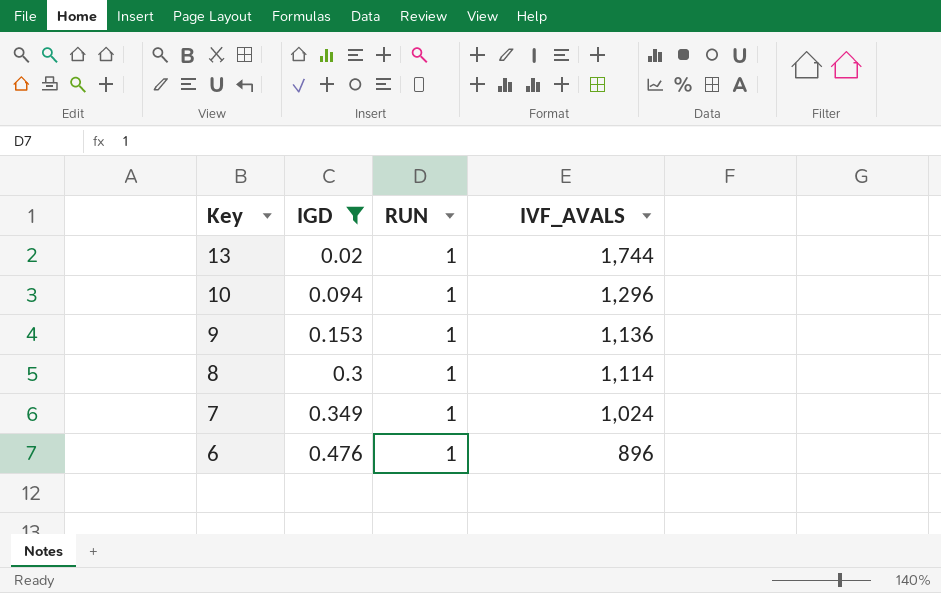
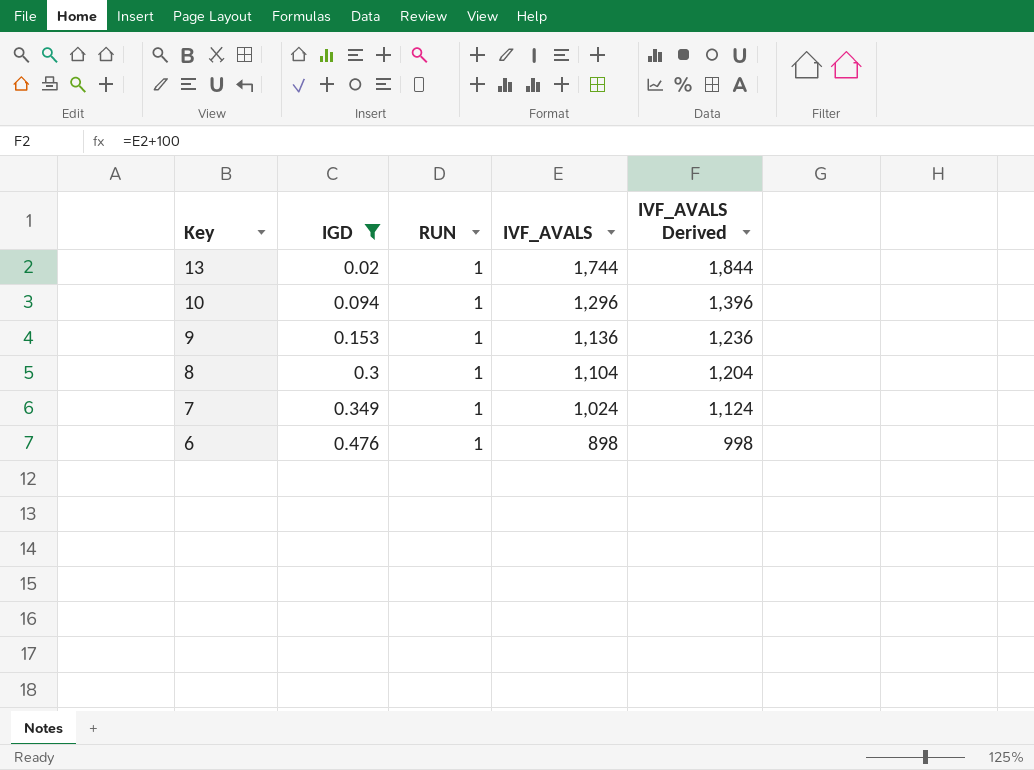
column IVF_AVALS Derived | formula: none -> [IVF_AVALS] + 100
8 | IVF_AVALS: 1,114 -> 1,104
6 | IVF_AVALS: 896 -> 898

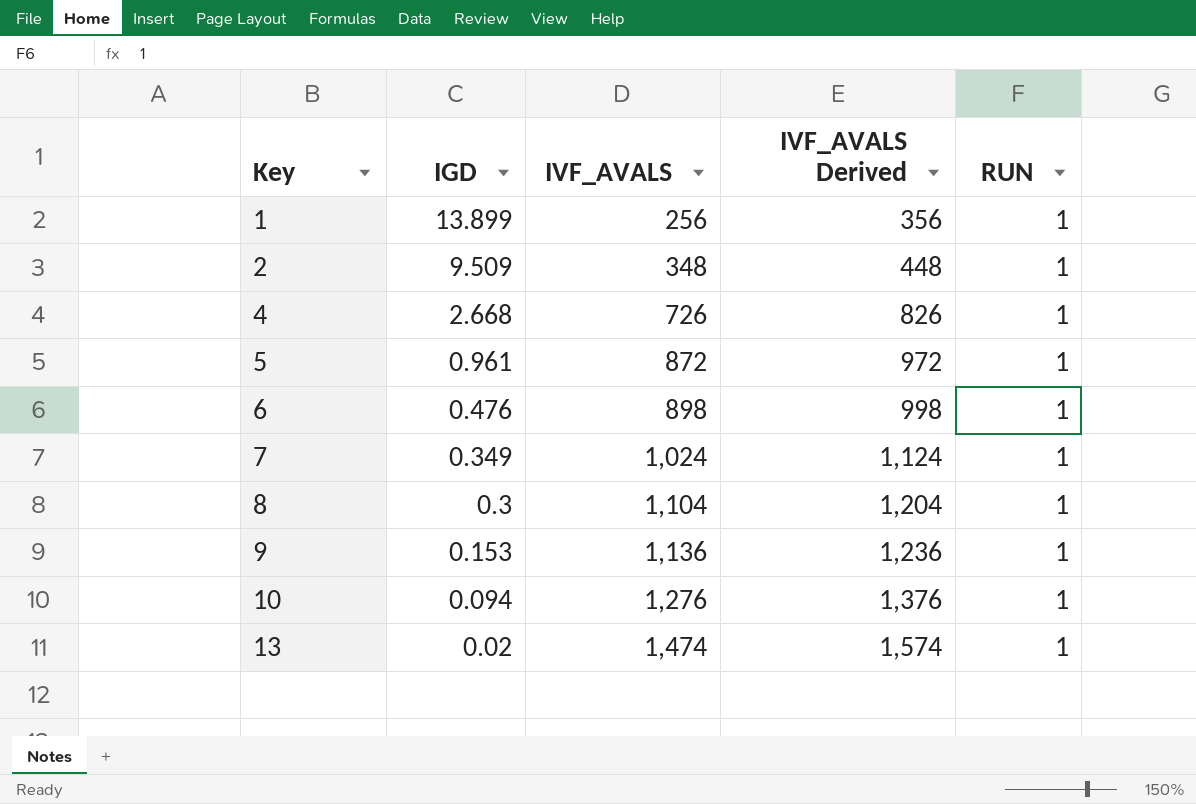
filter: IGD <= 0.476 -> none
row order: Key descending -> Key ascending
column RUN | position: 3 -> 5
10 | IVF_AVALS: 1,296 -> 1,276
10 | IVF_AVALS Derived: 1,396 -> 1,376
13 | IVF_AVALS: 1,744 -> 1,474
13 | IVF_AVALS Derived: 1,844 -> 1,574

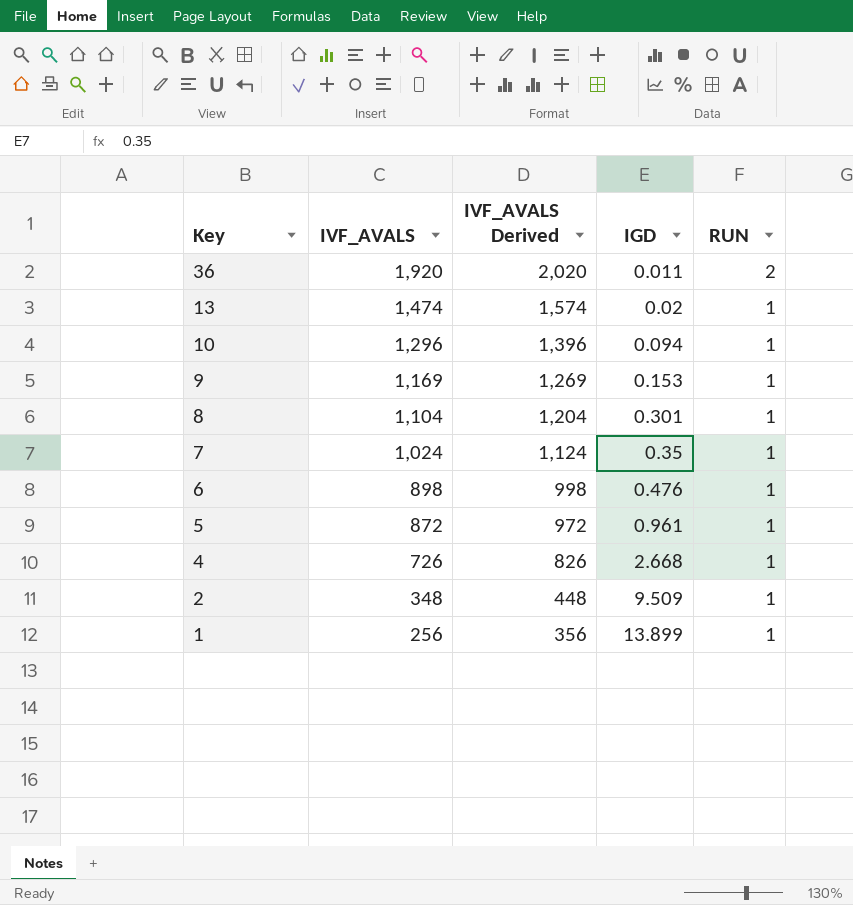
row order: Key ascending -> Key descending
column IGD | position: 2 -> 4
row 36: none -> 1,920 | 2,020 | 0.011 | 2
10 | IVF_AVALS: 1,276 -> 1,296
10 | IVF_AVALS Derived: 1,376 -> 1,396
9 | IVF_AVALS: 1,136 -> 1,169
9 | IVF_AVALS Derived: 1,236 -> 1,269
8 | IGD: 0.3 -> 0.301
7 | IGD: 0.349 -> 0.35

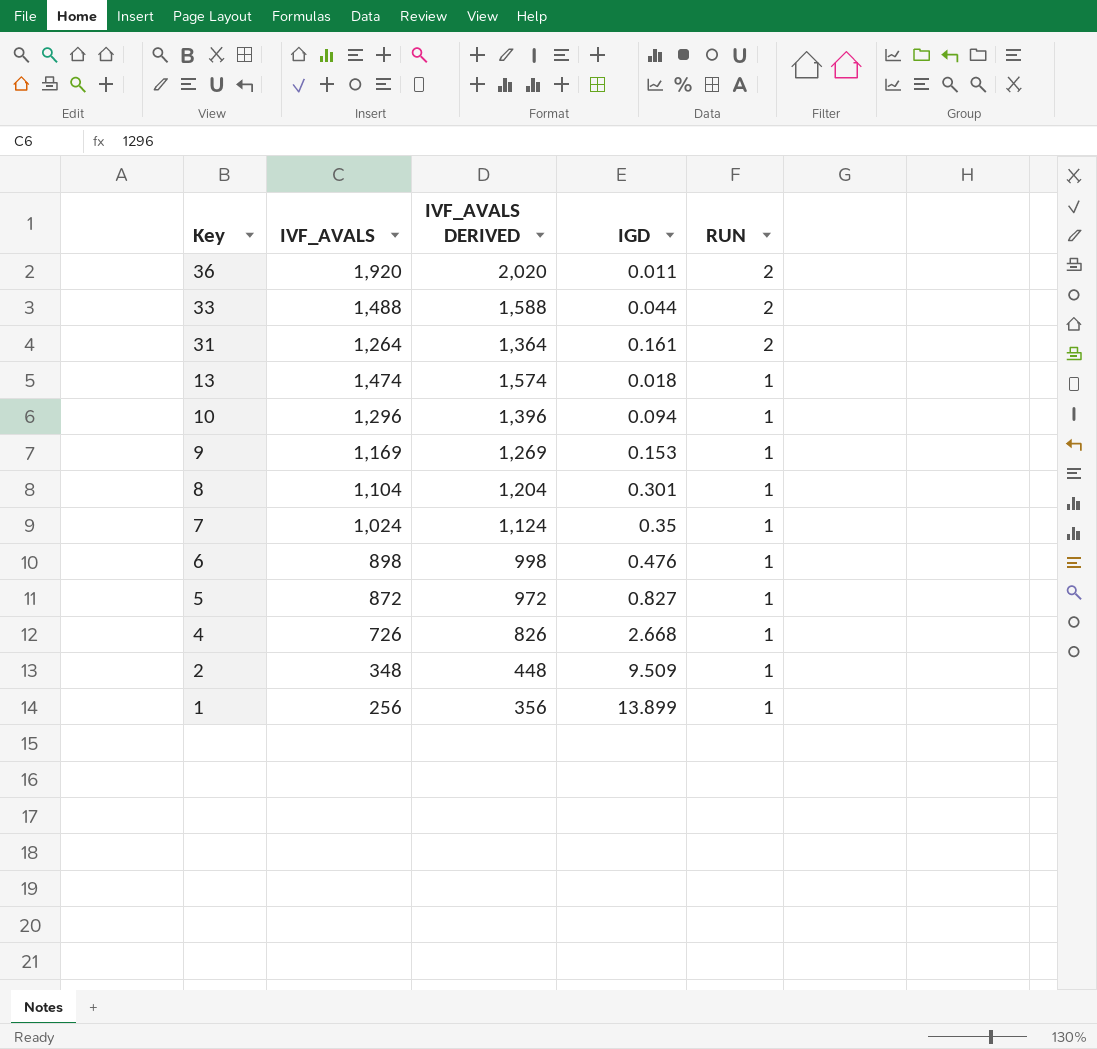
column name: IVF_AVALS Derived -> IVF_AVALS DERIVED
row 33: none -> 1,488 | 1,588 | 0.044 | 2
row 31: none -> 1,264 | 1,364 | 0.161 | 2
13 | IGD: 0.02 -> 0.018
5 | IGD: 0.961 -> 0.827

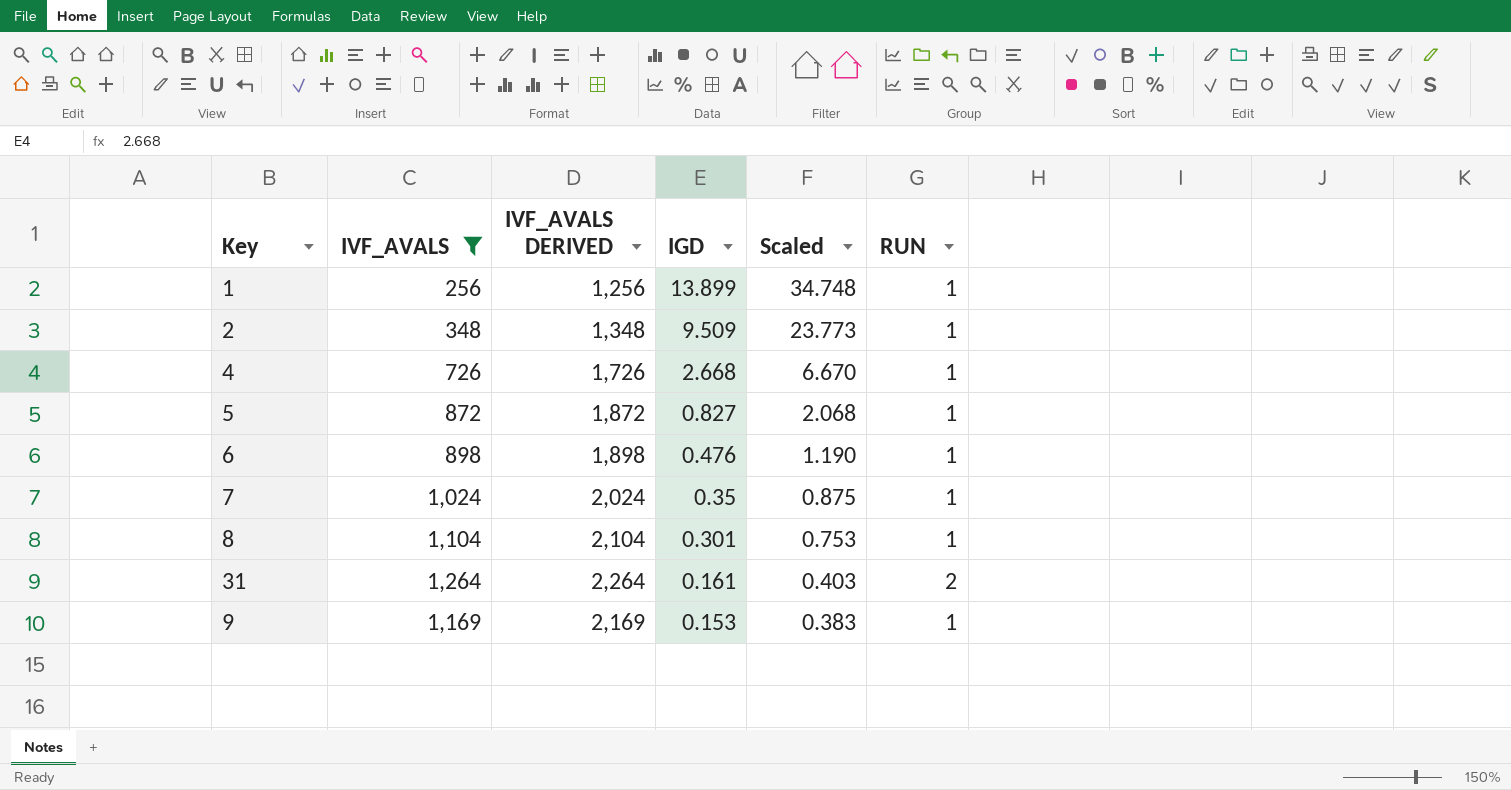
filter: none -> IVF_AVALS <= 1,264
row order: Key descending -> IGD descending
column IVF_AVALS DERIVED | formula: [IVF_AVALS] + 100 -> [IVF_AVALS] + 1000
column Scaled | formula: none -> [IGD] * 2.5

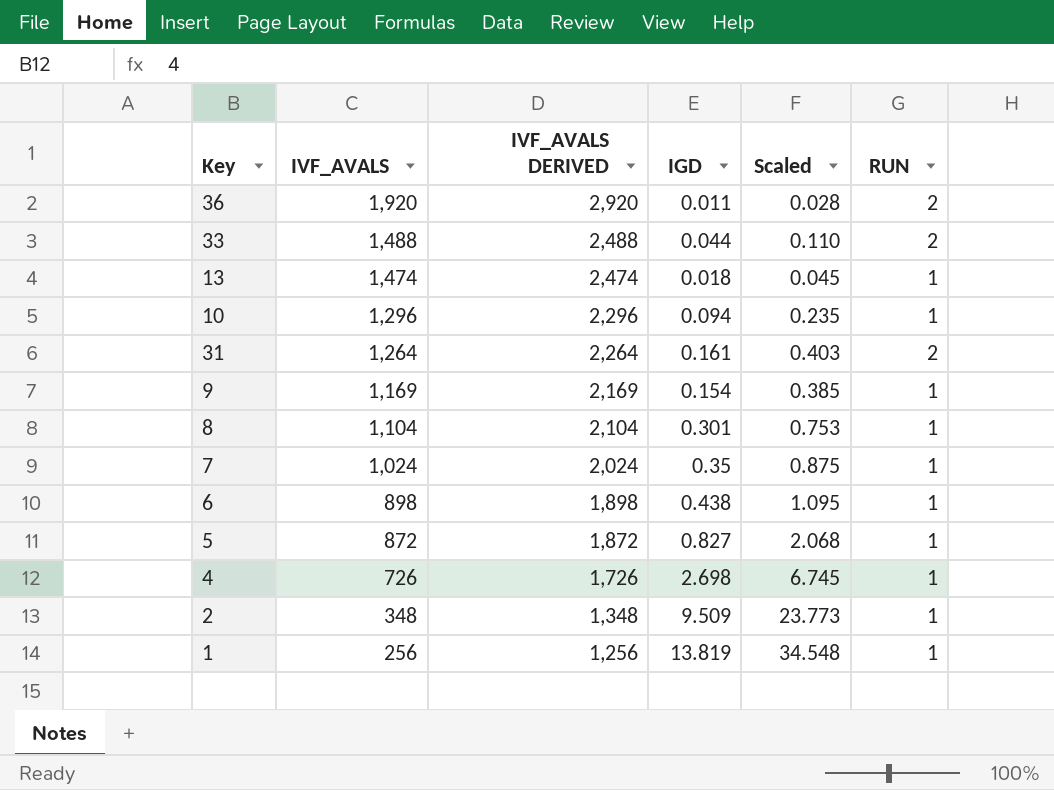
filter: IVF_AVALS <= 1,264 -> none
row order: IGD descending -> IVF_AVALS descending
9 | IGD: 0.153 -> 0.154
9 | Scaled: 0.383 -> 0.385
6 | IGD: 0.476 -> 0.438
6 | Scaled: 1.190 -> 1.095
4 | IGD: 2.668 -> 2.698
4 | Scaled: 6.670 -> 6.745
1 | IGD: 13.899 -> 13.819
1 | Scaled: 34.748 -> 34.548

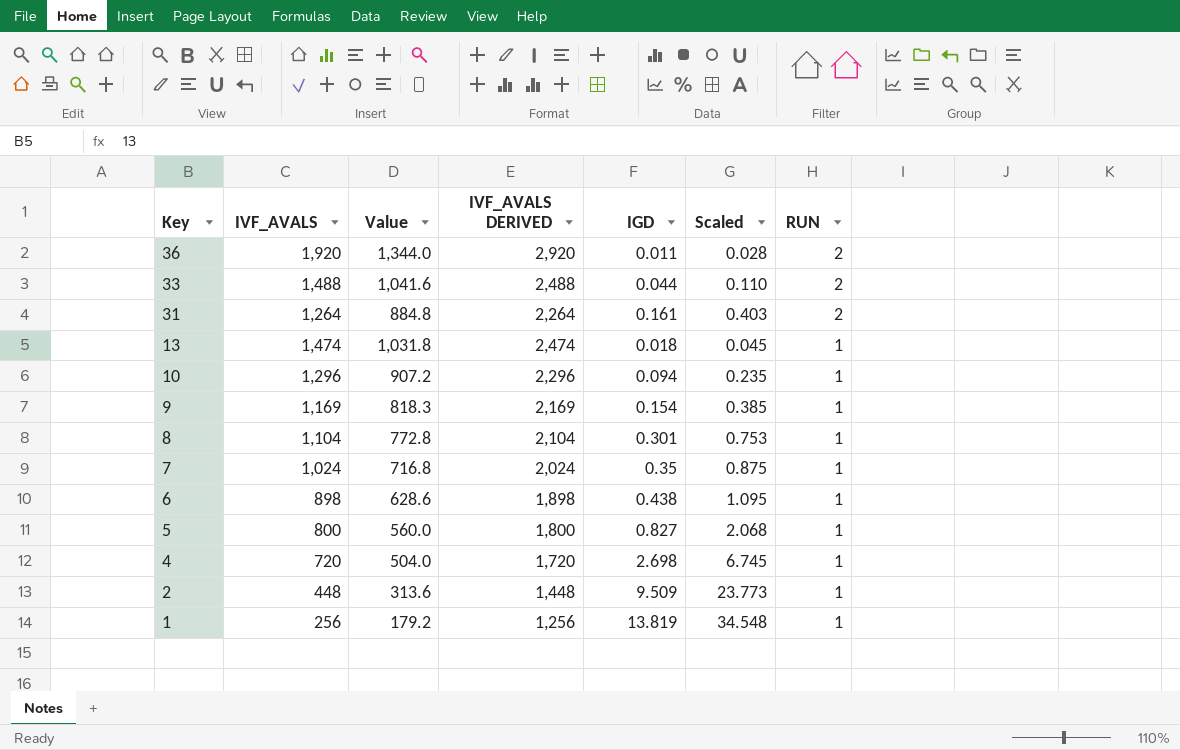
row order: IVF_AVALS descending -> Key descending
column Value | formula: none -> [IVF_AVALS] * 0.7
5 | IVF_AVALS: 872 -> 800
5 | IVF_AVALS DERIVED: 1,872 -> 1,800
4 | IVF_AVALS: 726 -> 720
4 | IVF_AVALS DERIVED: 1,726 -> 1,720
2 | IVF_AVALS: 348 -> 448
2 | IVF_AVALS DERIVED: 1,348 -> 1,448

